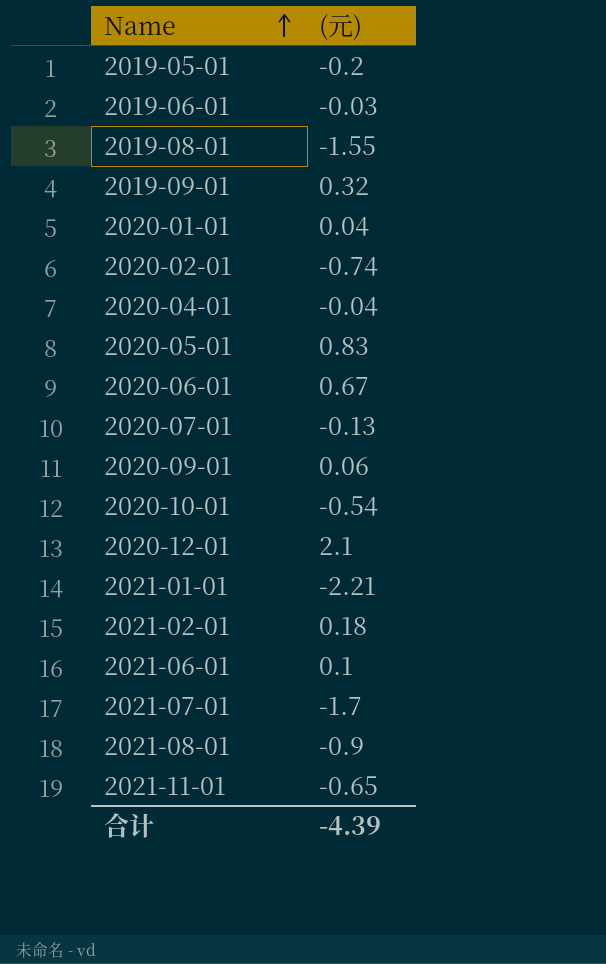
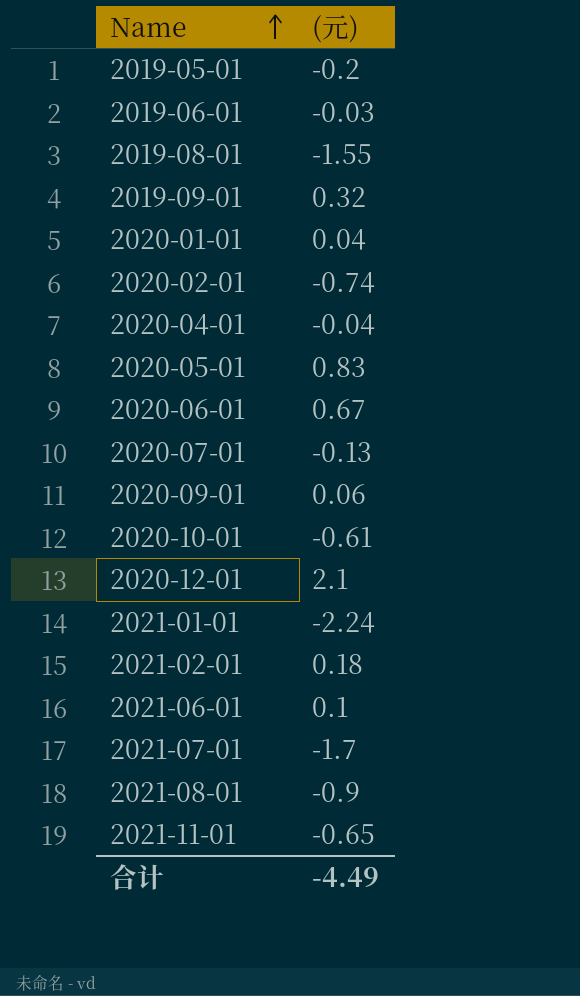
2020-10-01 | (元): -0.54 -> -0.61
2021-01-01 | (元): -2.21 -> -2.24
合计 | (元): -4.39 -> -4.49

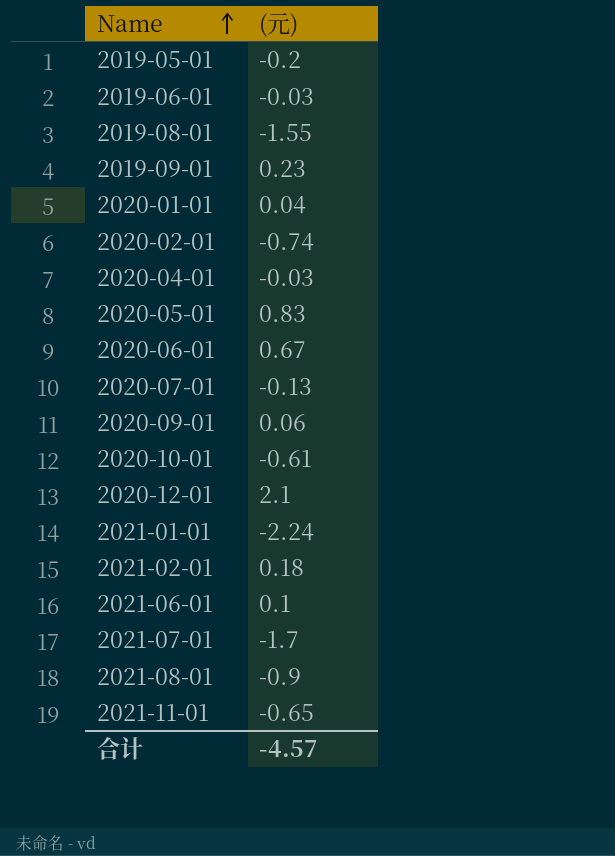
2019-09-01 | (元): 0.32 -> 0.23
2020-04-01 | (元): -0.04 -> -0.03
合计 | (元): -4.49 -> -4.57

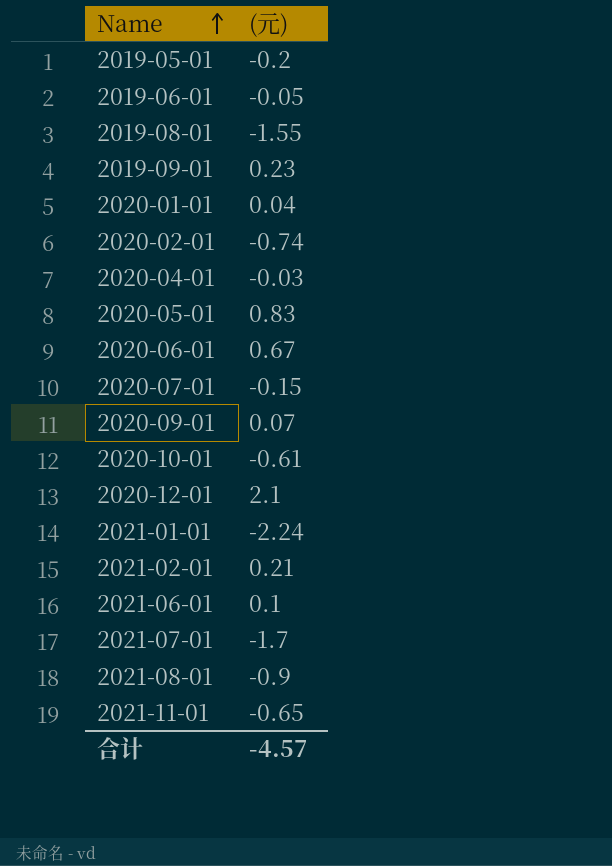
2019-06-01 | (元): -0.03 -> -0.05
2020-07-01 | (元): -0.13 -> -0.15
2020-09-01 | (元): 0.06 -> 0.07
2021-02-01 | (元): 0.18 -> 0.21

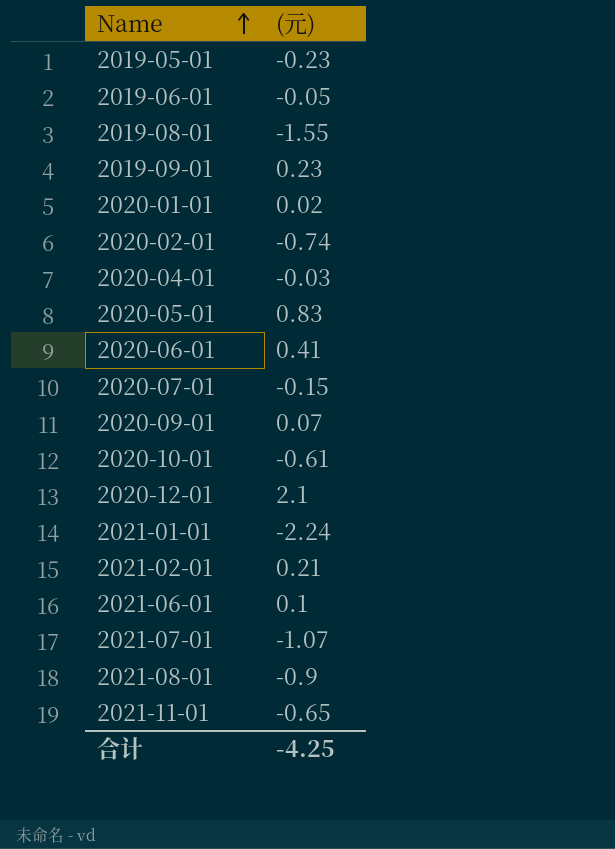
2019-05-01 | (元): -0.2 -> -0.23
2020-01-01 | (元): 0.04 -> 0.02
2020-06-01 | (元): 0.67 -> 0.41
2021-07-01 | (元): -1.7 -> -1.07
合计 | (元): -4.57 -> -4.25

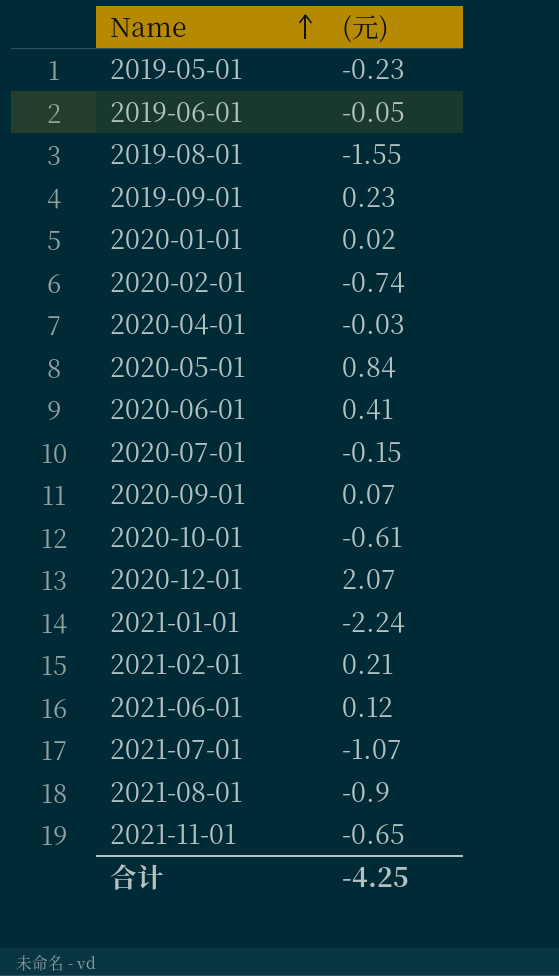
2020-05-01 | (元): 0.83 -> 0.84
2020-12-01 | (元): 2.1 -> 2.07
2021-06-01 | (元): 0.1 -> 0.12

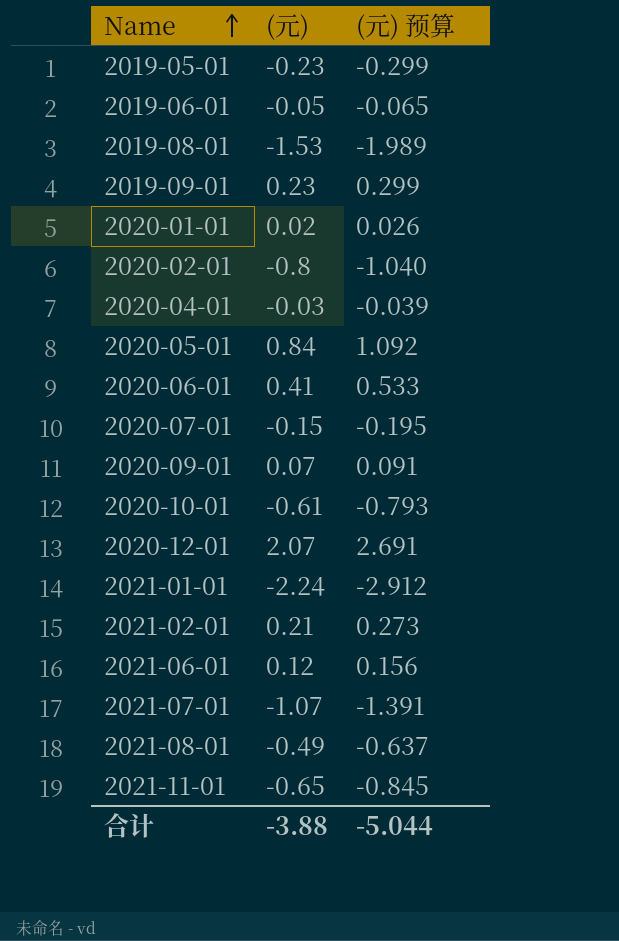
column (元) 预算 | formula: none -> [(元)] * 1.3
2019-08-01 | (元): -1.55 -> -1.53
2020-02-01 | (元): -0.74 -> -0.8
2021-08-01 | (元): -0.9 -> -0.49
合计 | (元): -4.25 -> -3.88

